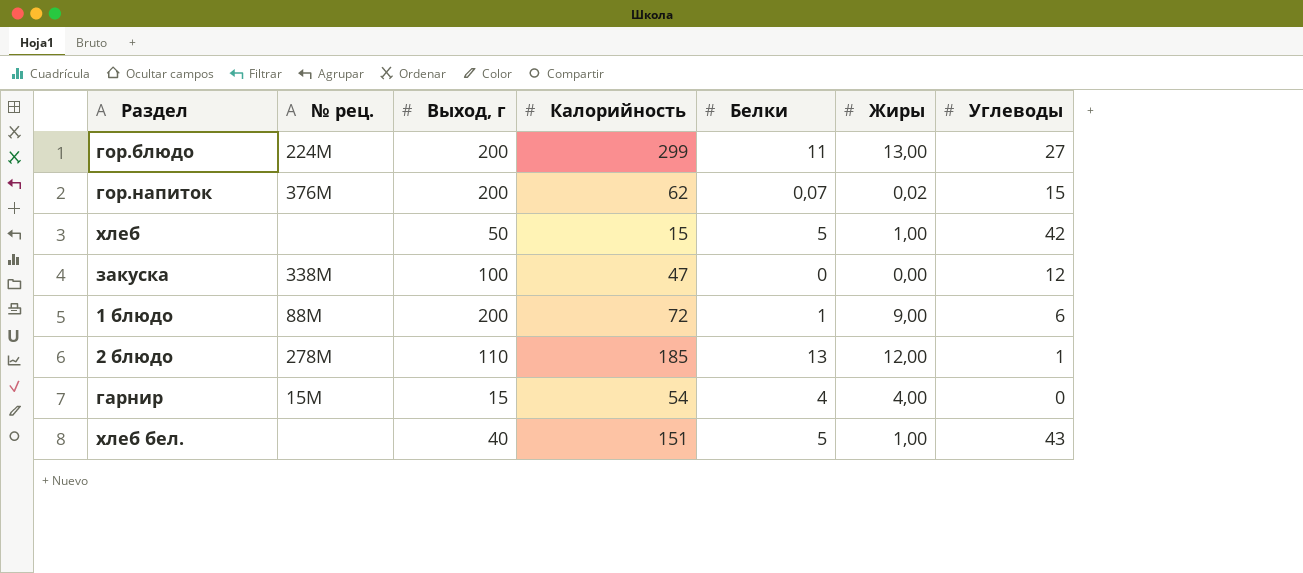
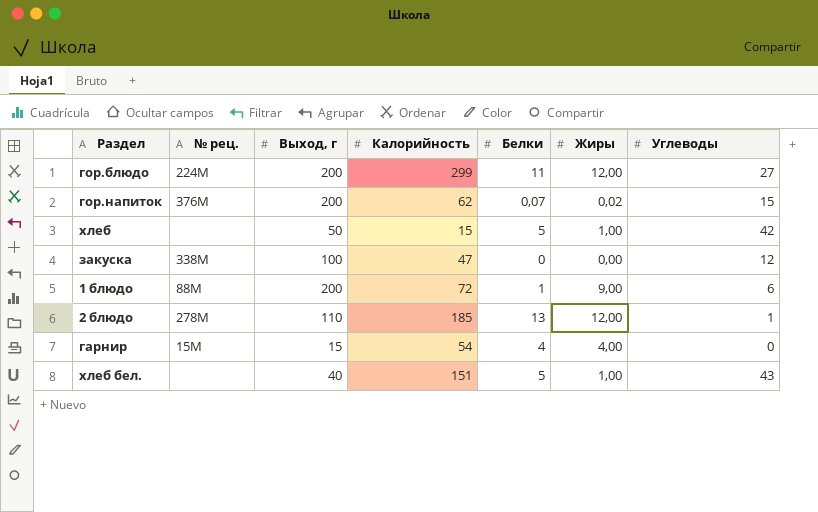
гор.блюдо | Жиры: 13,00 -> 12,00

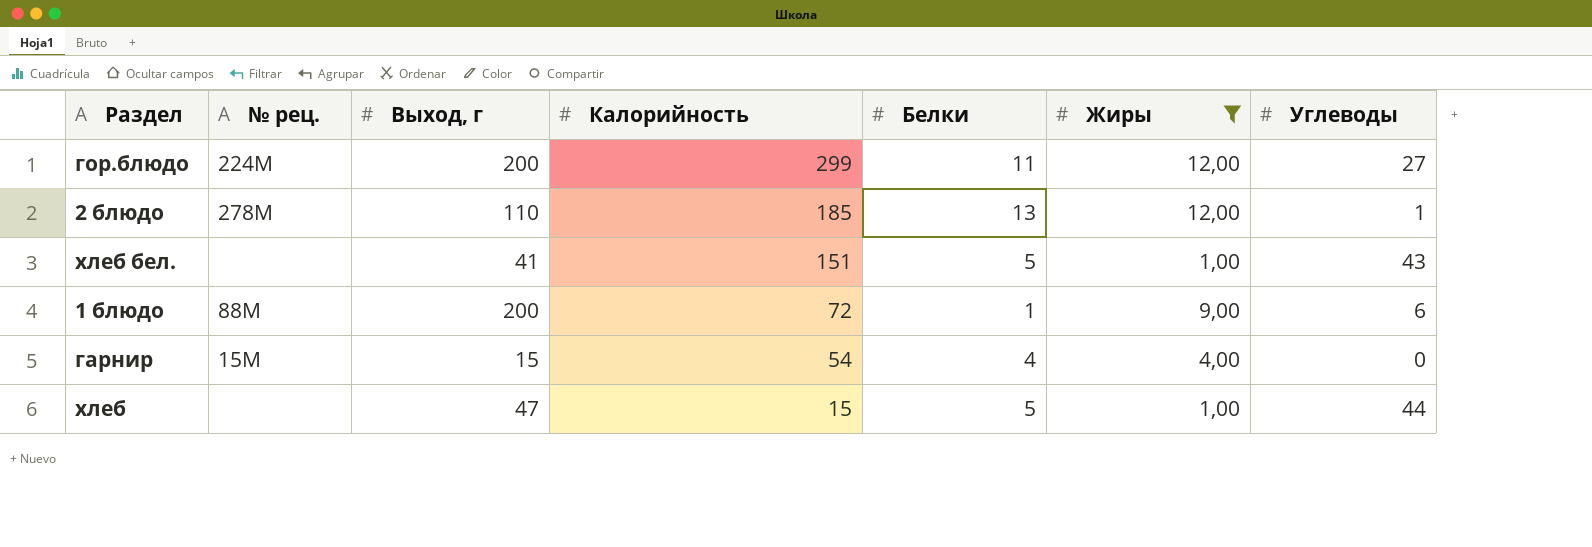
filter: none -> Жиры >= 1,00
row order: none -> Калорийность descending
хлеб бел. | Выход, г: 40 -> 41
хлеб | Выход, г: 50 -> 47
хлеб | Углеводы: 42 -> 44

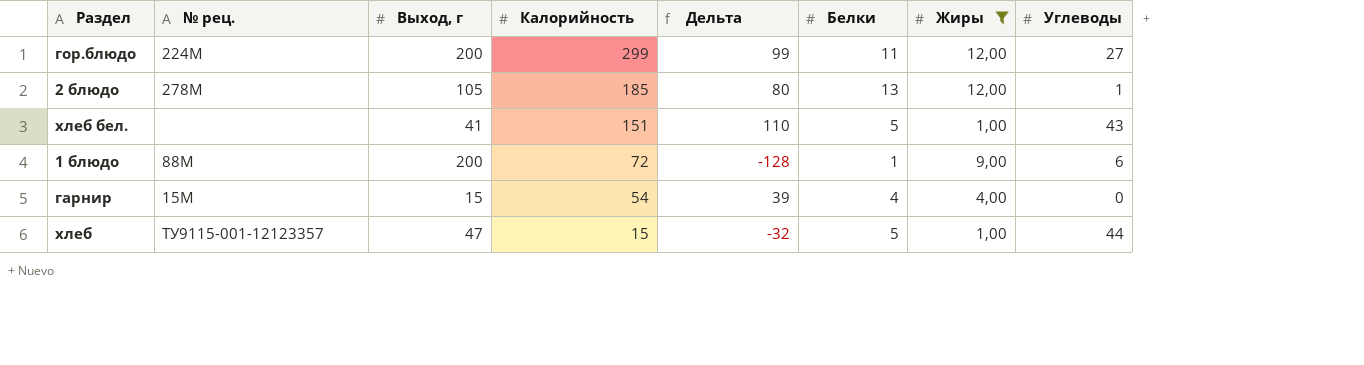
column Дельта | formula: none -> [Калорийность] - [Выход, г]
2 блюдо | Выход, г: 110 -> 105
хлеб | № рец.: none -> ТУ9115-001-12123357

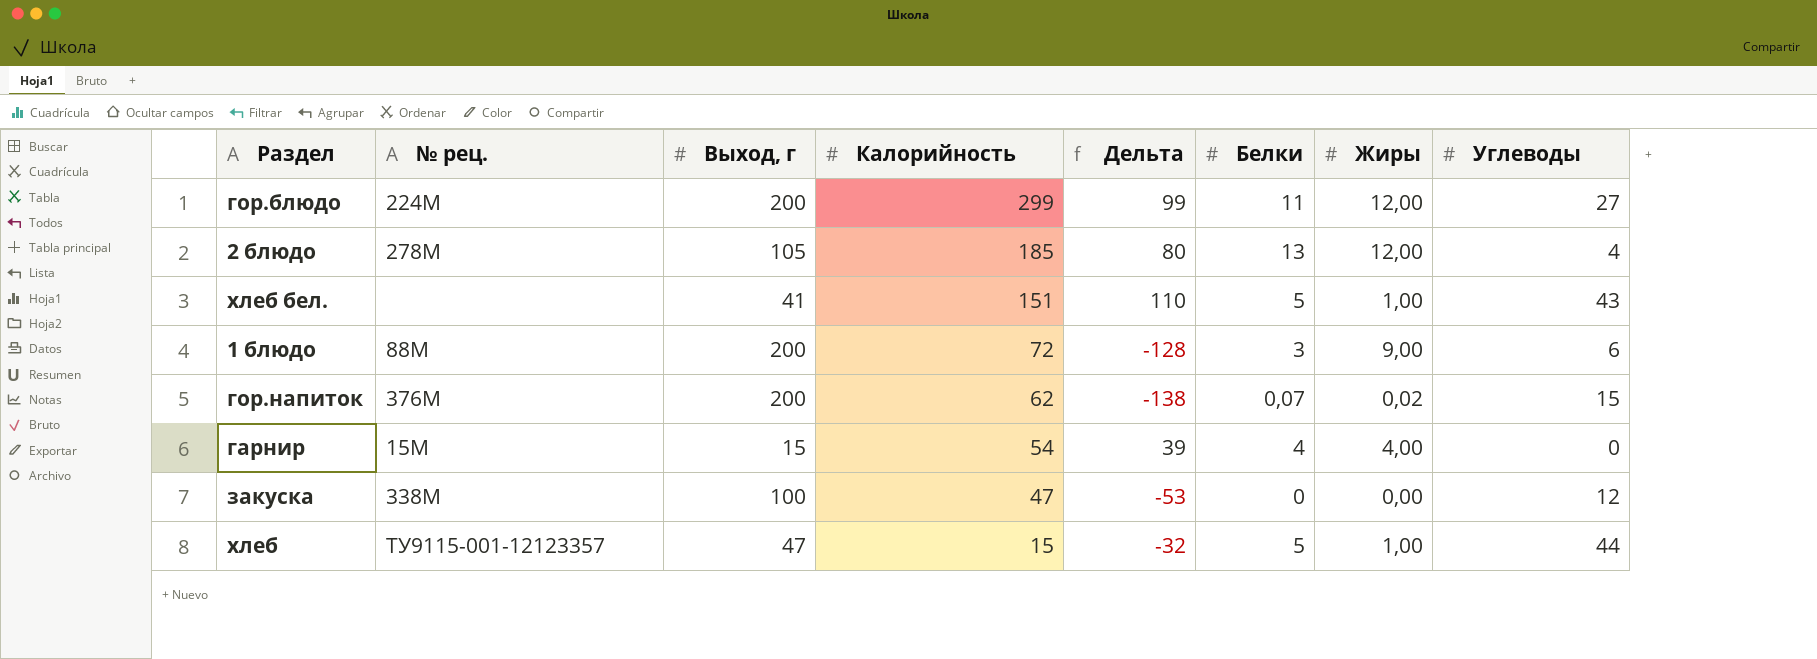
filter: Жиры >= 1,00 -> none
2 блюдо | Углеводы: 1 -> 4
1 блюдо | Белки: 1 -> 3

